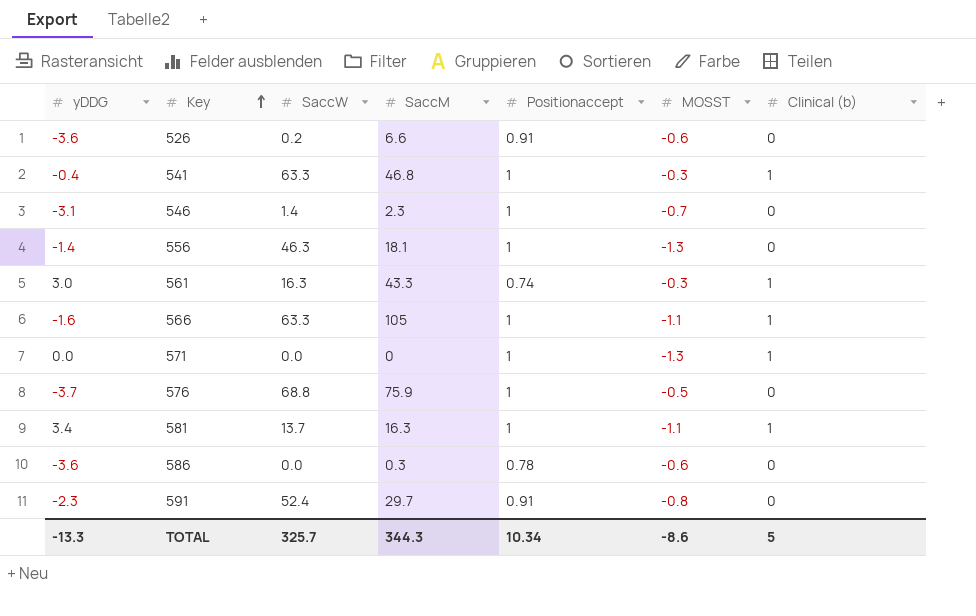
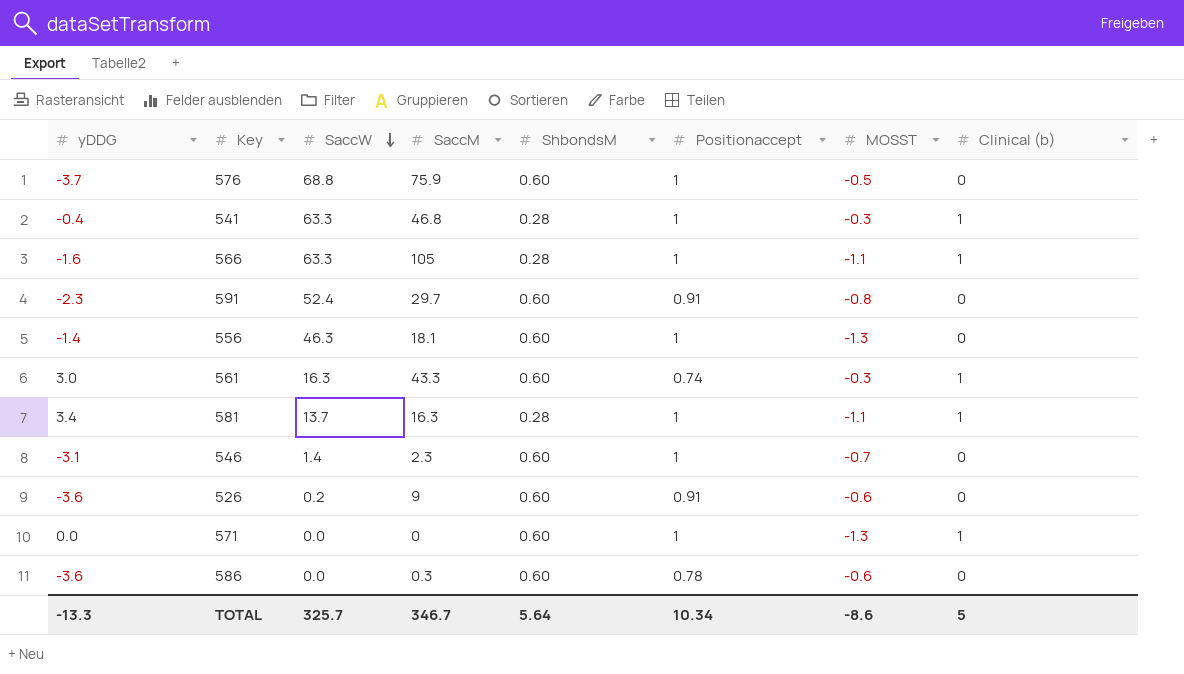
row order: Key ascending -> SaccW descending
column ShbondsM | position: none -> 5
526 | SaccM: 6.6 -> 9
TOTAL | SaccM: 344.3 -> 346.7

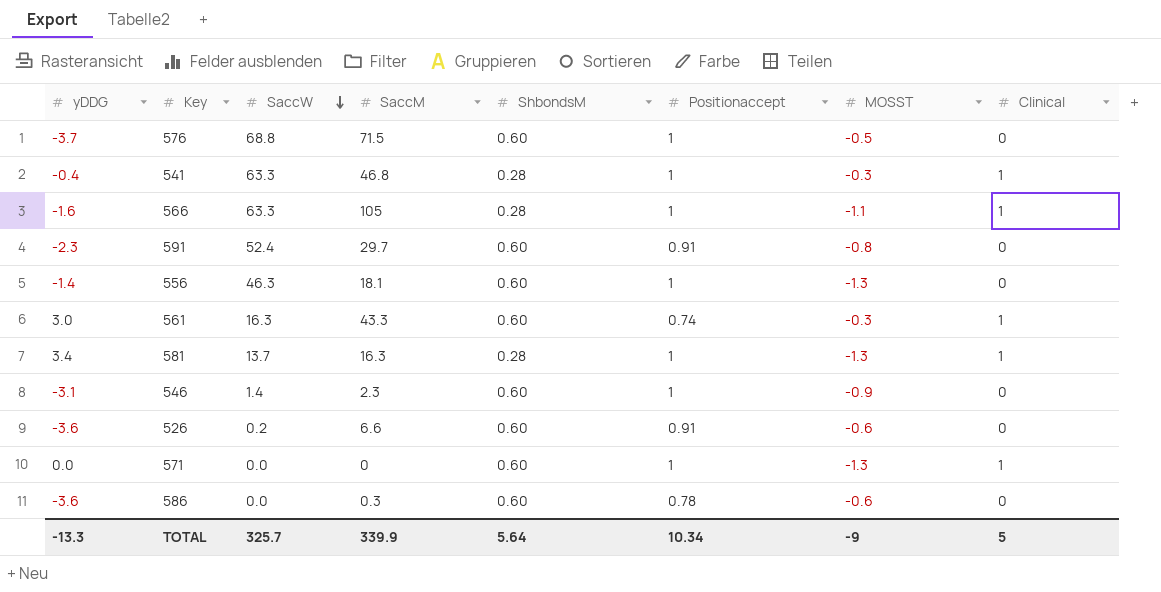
column name: Clinical (b) -> Clinical
576 | SaccM: 75.9 -> 71.5
581 | MOSST: -1.1 -> -1.3
546 | MOSST: -0.7 -> -0.9
526 | SaccM: 9 -> 6.6
TOTAL | SaccM: 346.7 -> 339.9
TOTAL | MOSST: -8.6 -> -9

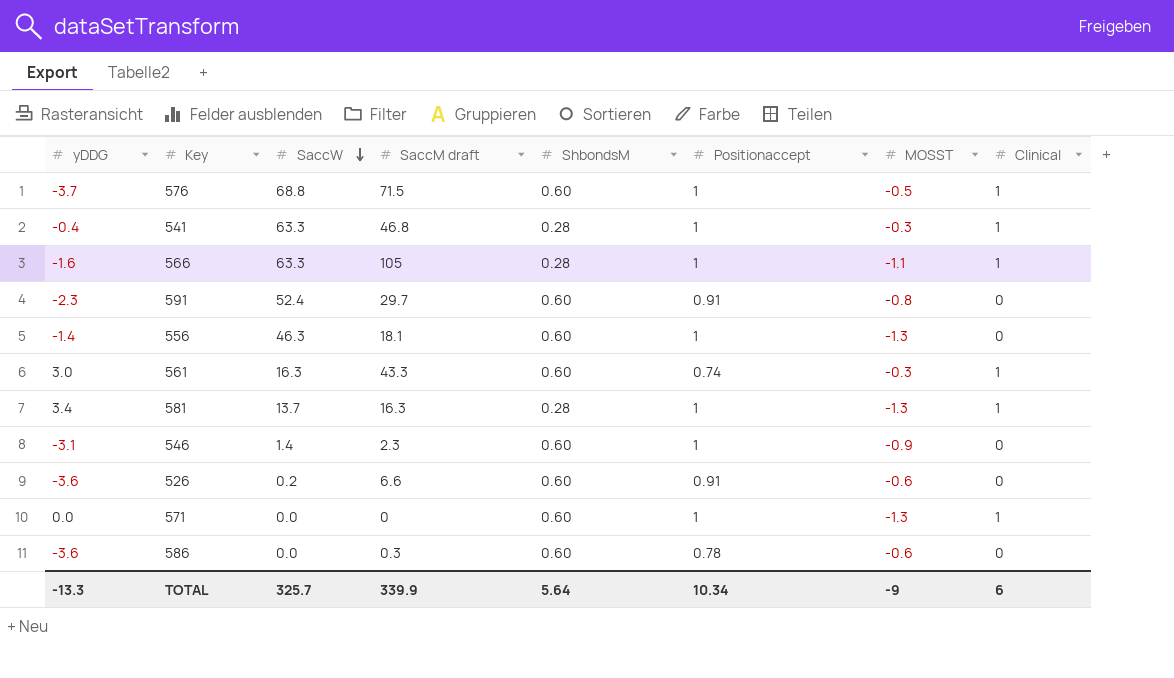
column name: SaccM -> SaccM draft
576 | Clinical: 0 -> 1
TOTAL | Clinical: 5 -> 6

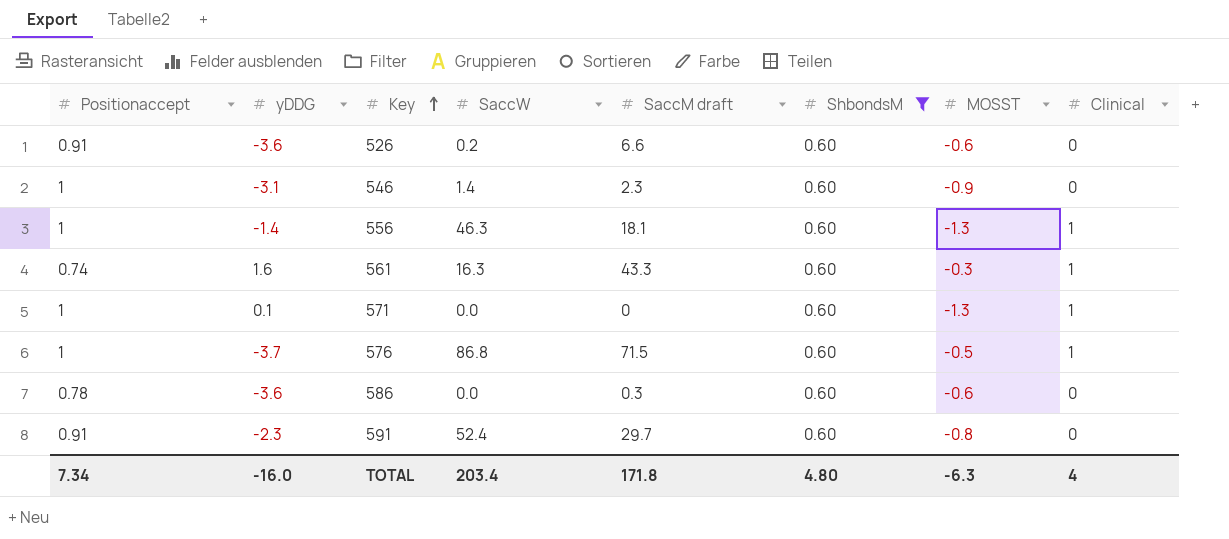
filter: none -> ShbondsM = 0.60
row order: SaccW descending -> Key ascending
column Positionaccept | position: 6 -> 1
556 | Clinical: 0 -> 1
561 | yDDG: 3.0 -> 1.6
571 | yDDG: 0.0 -> 0.1
576 | SaccW: 68.8 -> 86.8
TOTAL | Positionaccept: 10.34 -> 7.34
TOTAL | yDDG: -13.3 -> -16.0
TOTAL | SaccW: 325.7 -> 203.4
TOTAL | SaccM draft: 339.9 -> 171.8
TOTAL | ShbondsM: 5.64 -> 4.80
TOTAL | MOSST: -9 -> -6.3
TOTAL | Clinical: 6 -> 4

